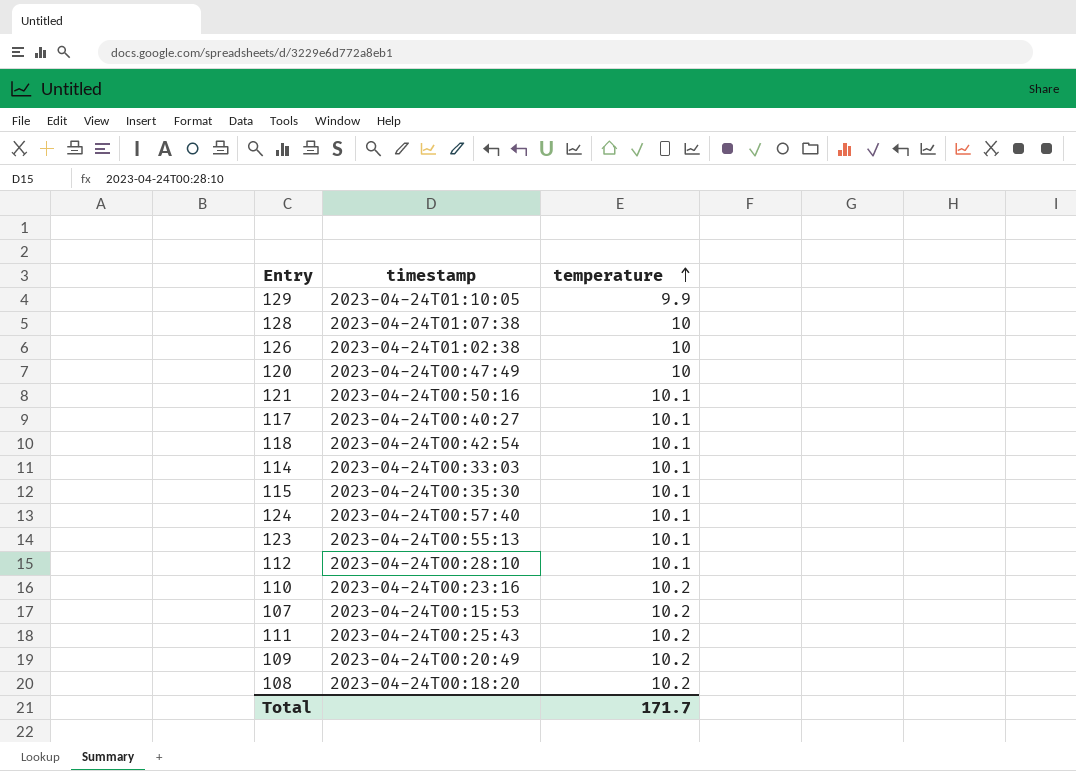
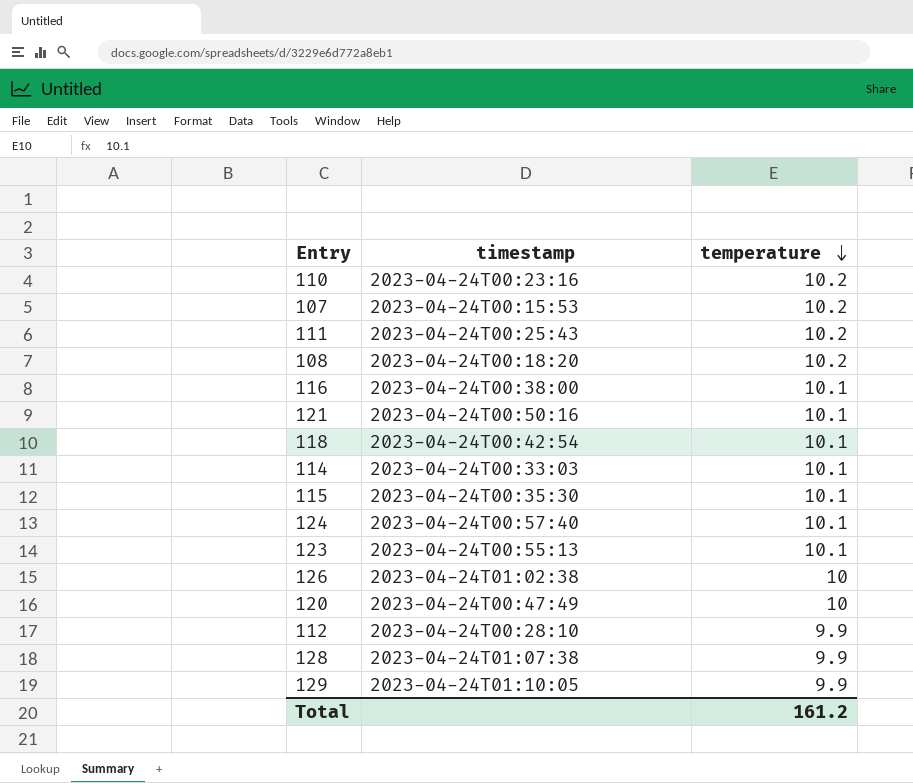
row order: temperature ascending -> temperature descending
row 117: 2023-04-24T00:40:27 | 10.1 -> none
row 109: 2023-04-24T00:20:49 | 10.2 -> none
row 116: none -> 2023-04-24T00:38:00 | 10.1
112 | temperature: 10.1 -> 9.9
128 | temperature: 10 -> 9.9
Total | temperature: 171.7 -> 161.2

